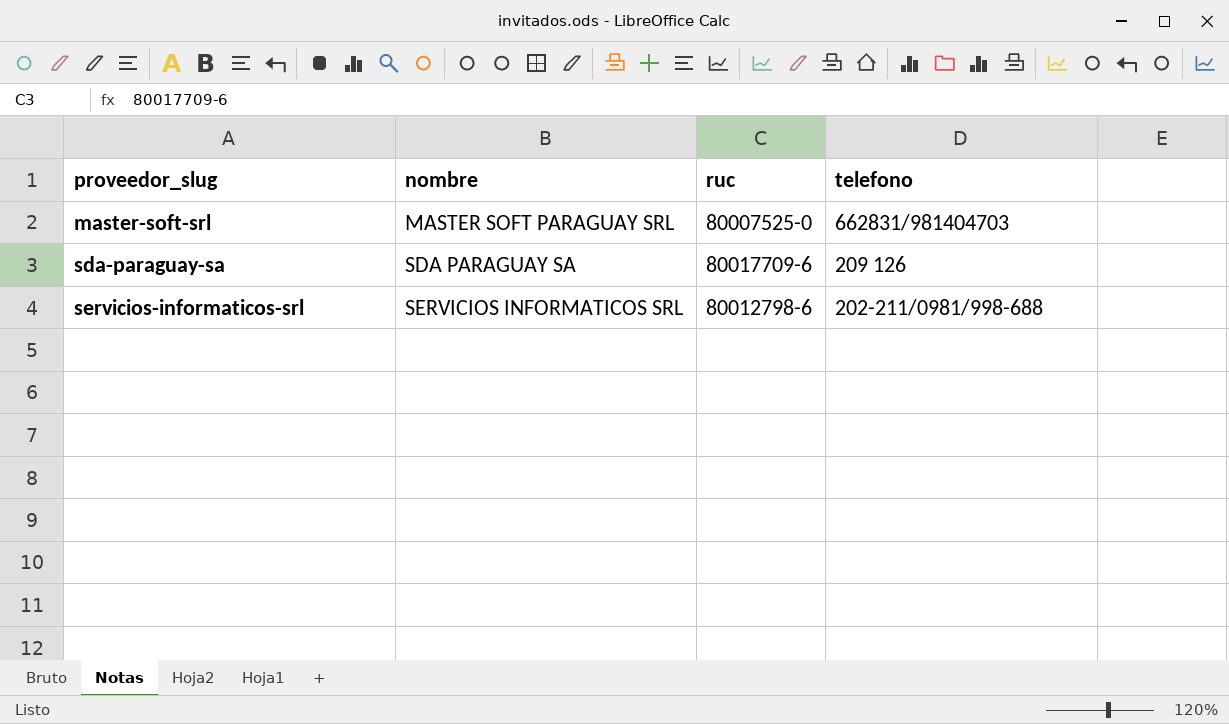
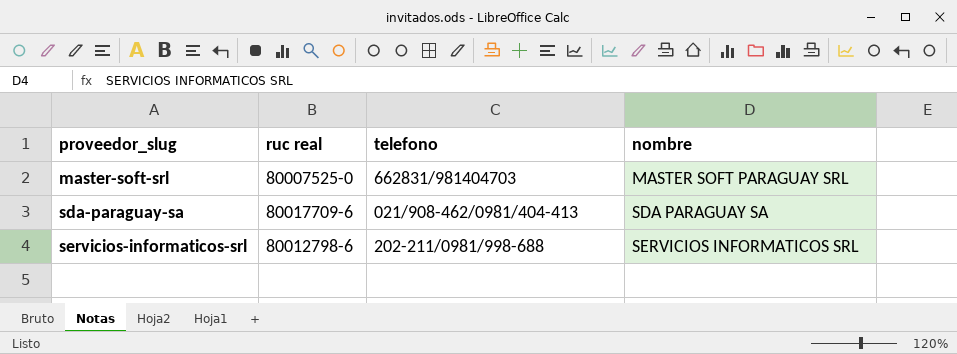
column name: ruc -> ruc real
column nombre | position: 2 -> 4
sda-paraguay-sa | telefono: 209 126 -> 021/908-462/0981/404-413

